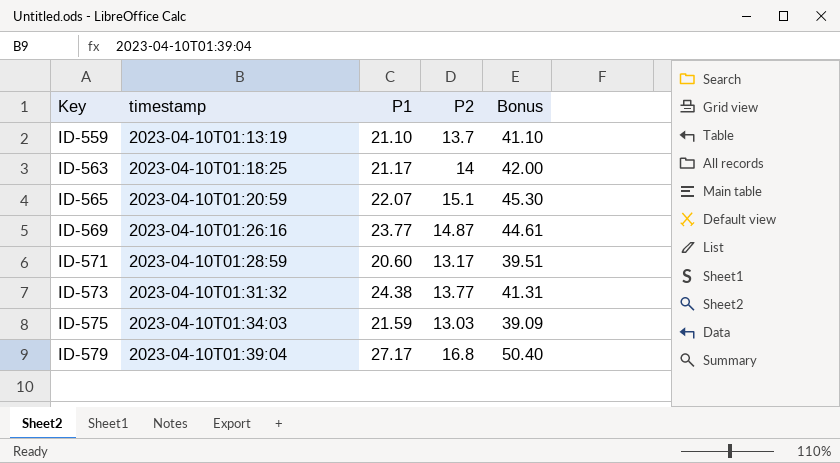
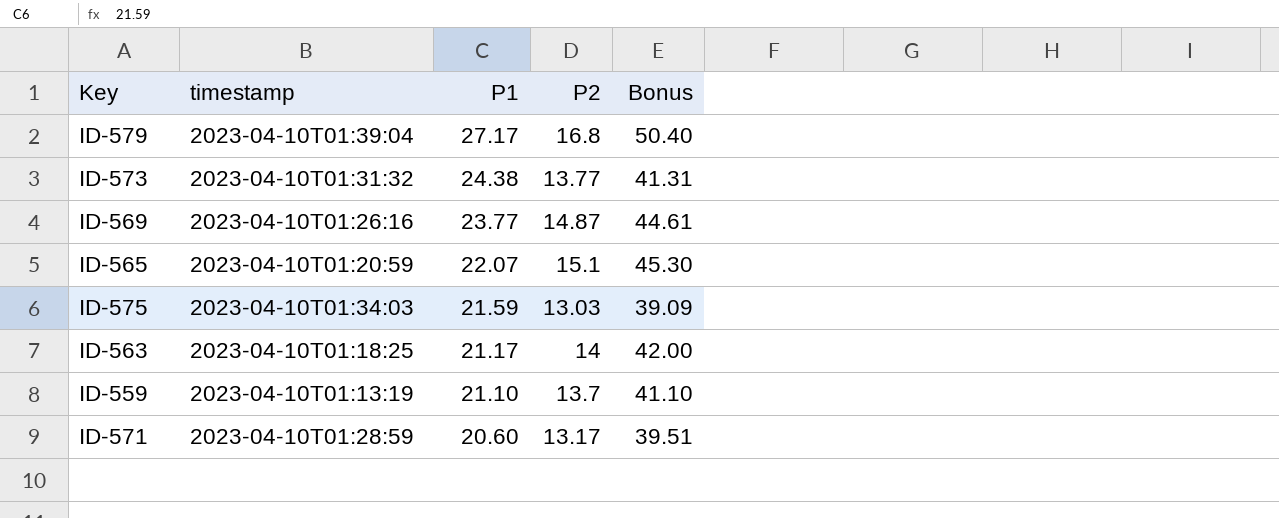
row order: Key ascending -> P1 descending

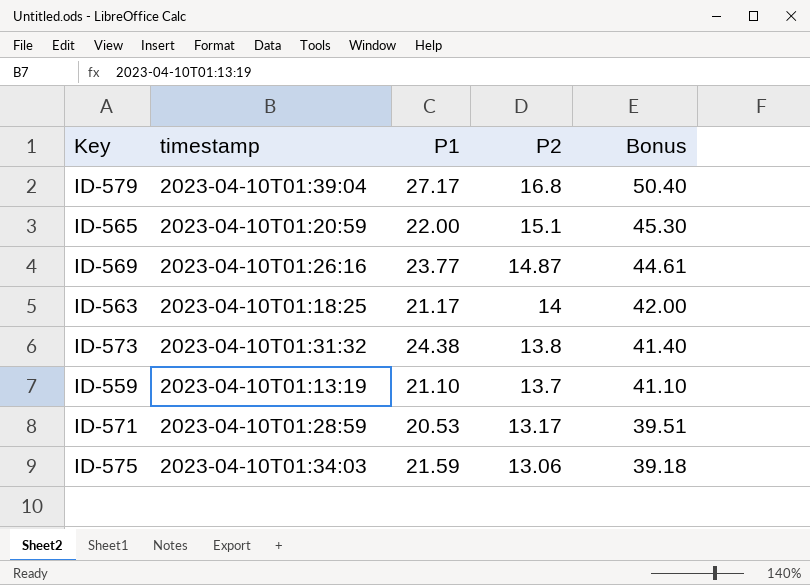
row order: P1 descending -> P2 descending
ID-565 | P1: 22.07 -> 22.00
ID-573 | P2: 13.77 -> 13.8
ID-573 | Bonus: 41.31 -> 41.40
ID-571 | P1: 20.60 -> 20.53
ID-575 | P2: 13.03 -> 13.06
ID-575 | Bonus: 39.09 -> 39.18

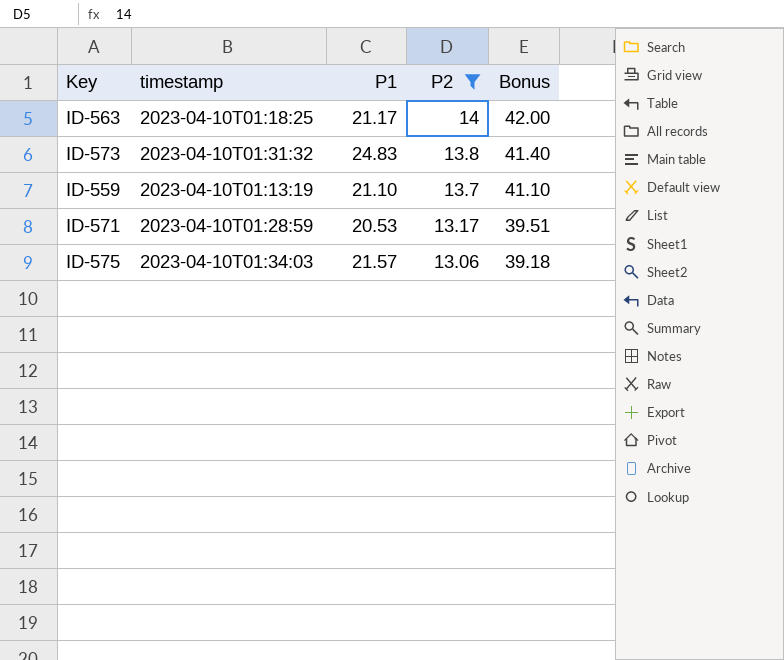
filter: none -> P2 <= 14
ID-573 | P1: 24.38 -> 24.83
ID-575 | P1: 21.59 -> 21.57

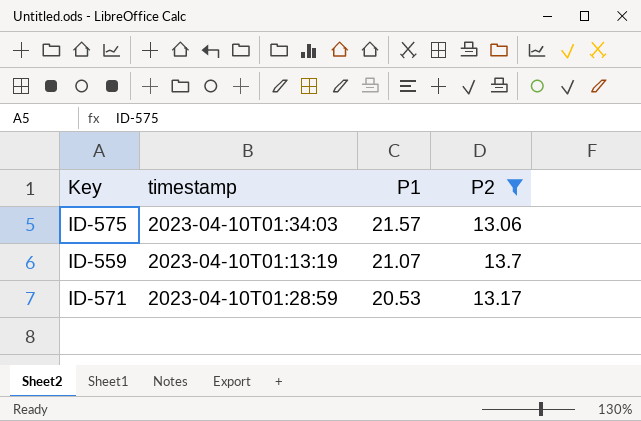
row order: P2 descending -> P1 descending
column Bonus | formula: [P2] * 3 -> none
row ID-563: 2023-04-10T01:18:25 | 21.17 | 14 | 42.00 -> none
row ID-573: 2023-04-10T01:31:32 | 24.83 | 13.8 | 41.40 -> none
ID-559 | P1: 21.10 -> 21.07

